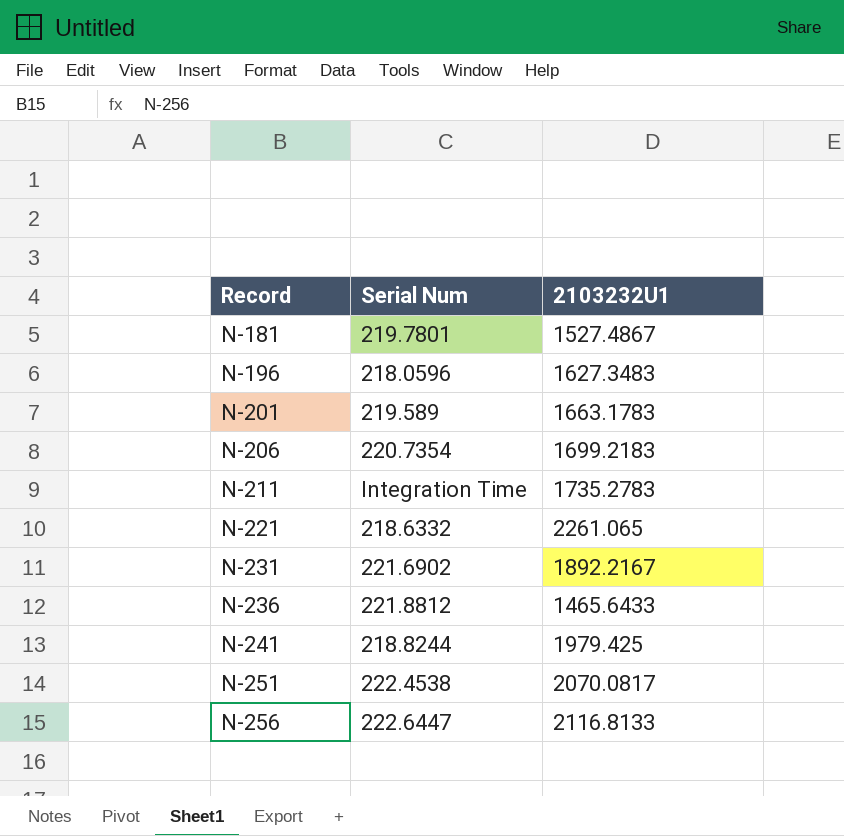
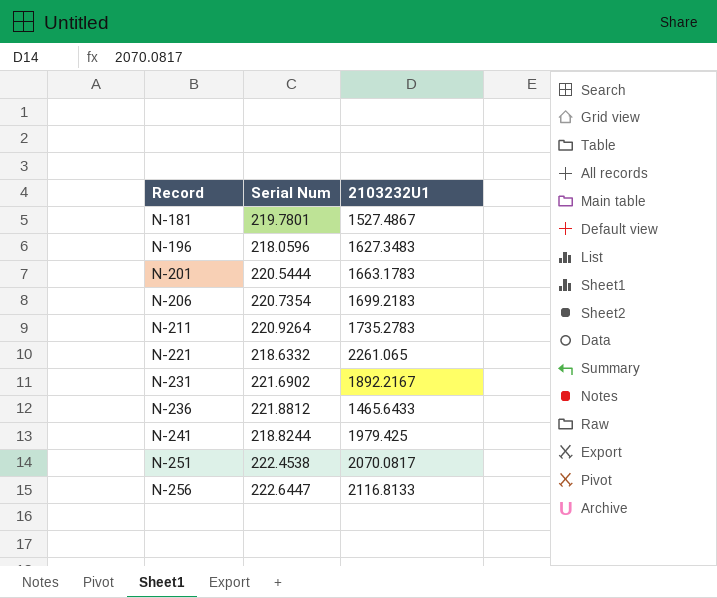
N-201 | Serial Num: 219.589 -> 220.5444
N-211 | Serial Num: Integration Time -> 220.9264

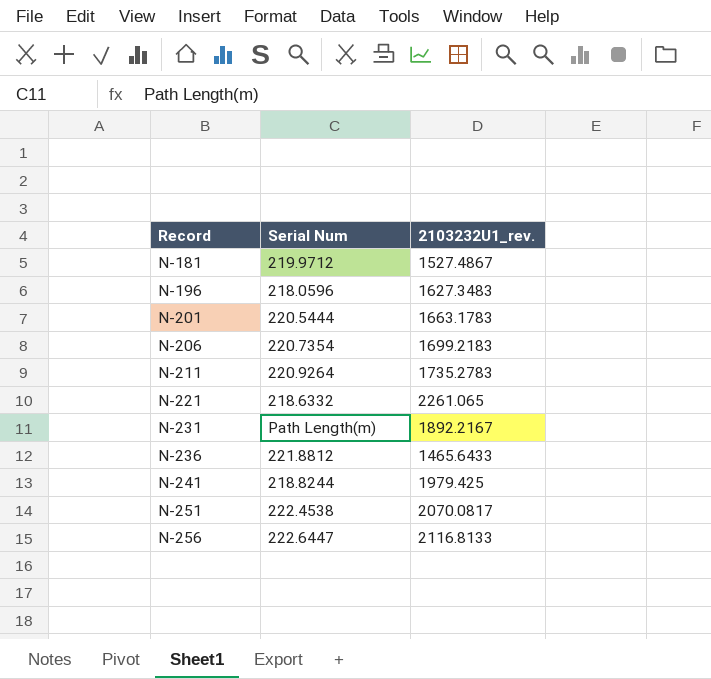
column name: 2103232U1 -> 2103232U1_rev.
N-181 | Serial Num: 219.7801 -> 219.9712
N-231 | Serial Num: 221.6902 -> Path Length(m)

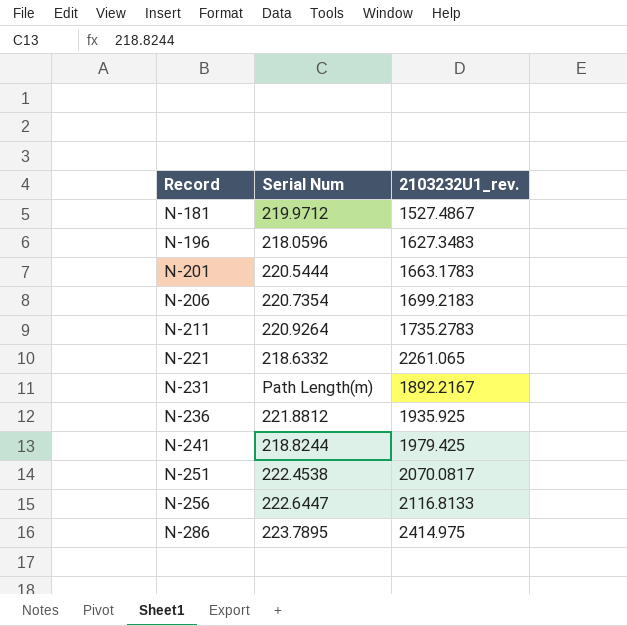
N-236 | 2103232U1_rev.: 1465.6433 -> 1935.925
row N-286: none -> 223.7895 | 2414.975

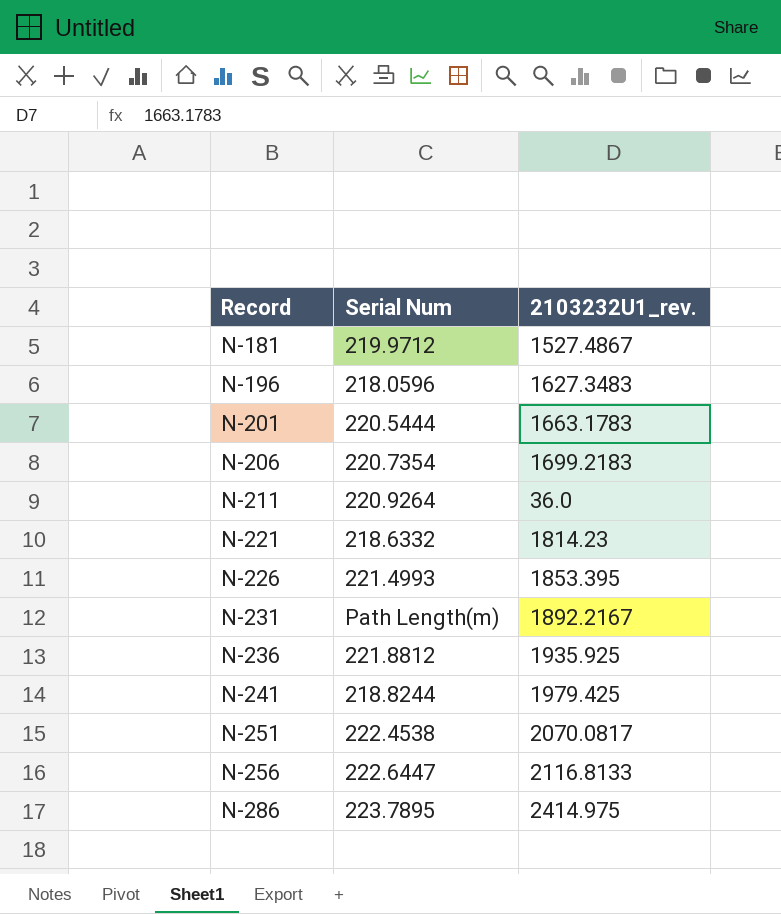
N-211 | 2103232U1_rev.: 1735.2783 -> 36.0
N-221 | 2103232U1_rev.: 2261.065 -> 1814.23
row N-226: none -> 221.4993 | 1853.395

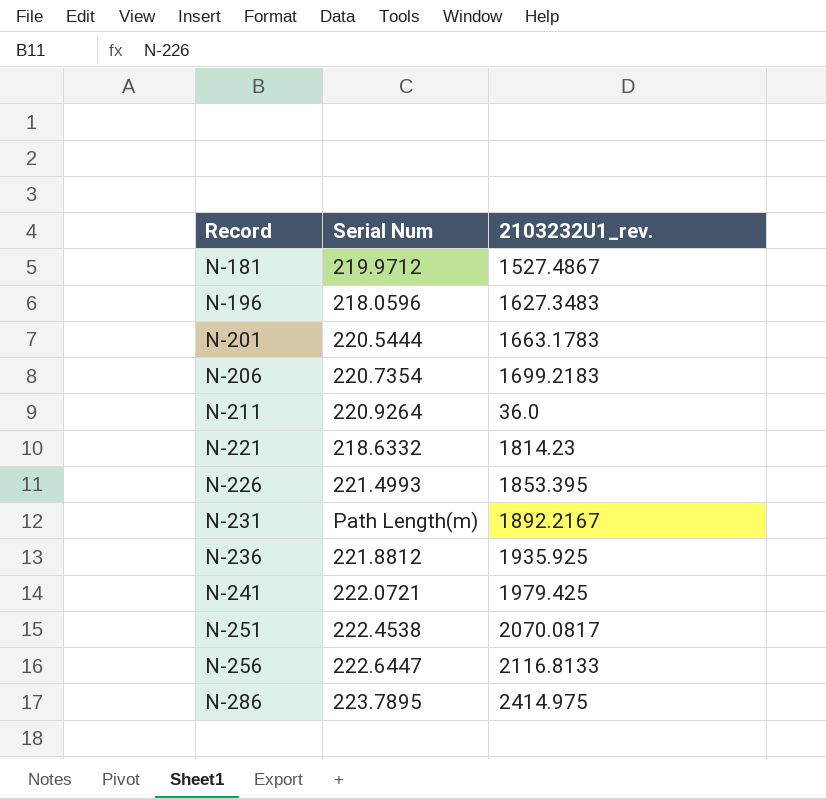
N-241 | Serial Num: 218.8244 -> 222.0721

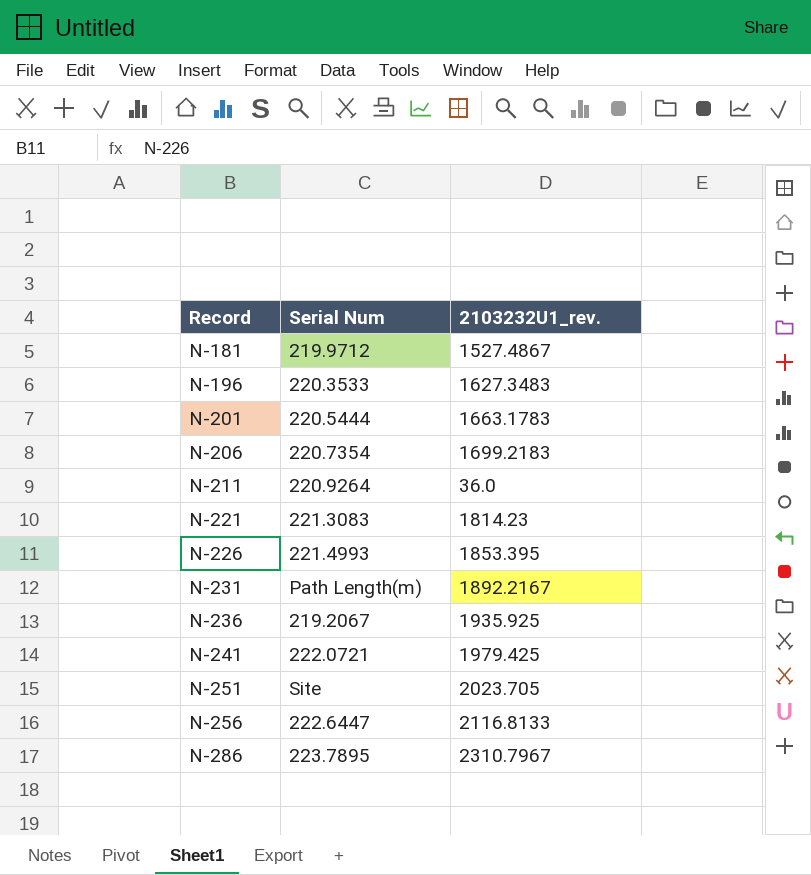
N-196 | Serial Num: 218.0596 -> 220.3533
N-221 | Serial Num: 218.6332 -> 221.3083
N-236 | Serial Num: 221.8812 -> 219.2067
N-251 | Serial Num: 222.4538 -> Site
N-251 | 2103232U1_rev.: 2070.0817 -> 2023.705
N-286 | 2103232U1_rev.: 2414.975 -> 2310.7967

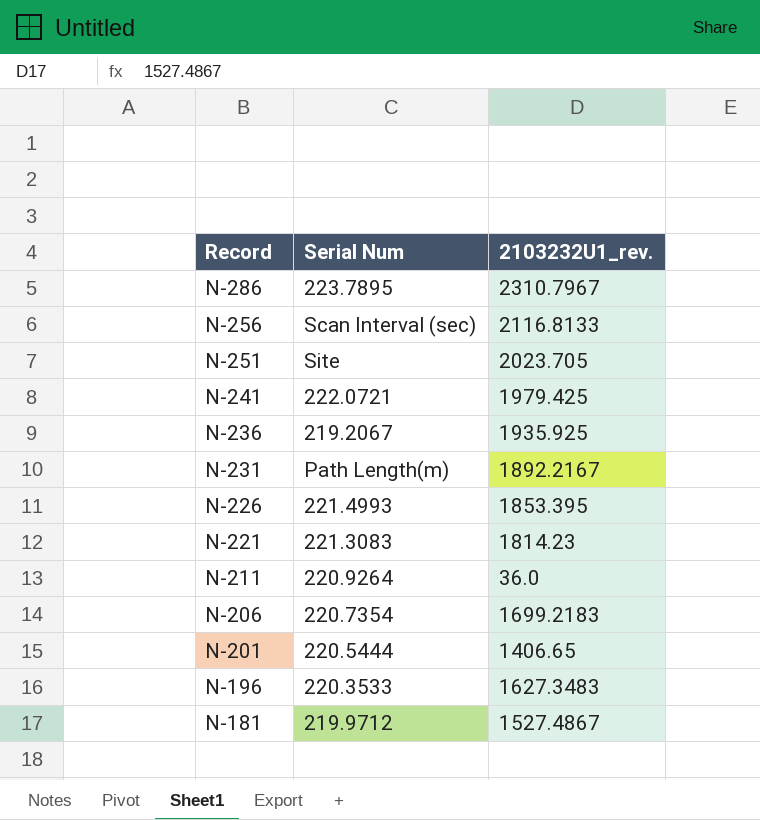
row order: Record ascending -> Record descending
N-256 | Serial Num: 222.6447 -> Scan Interval (sec)
N-201 | 2103232U1_rev.: 1663.1783 -> 1406.65

